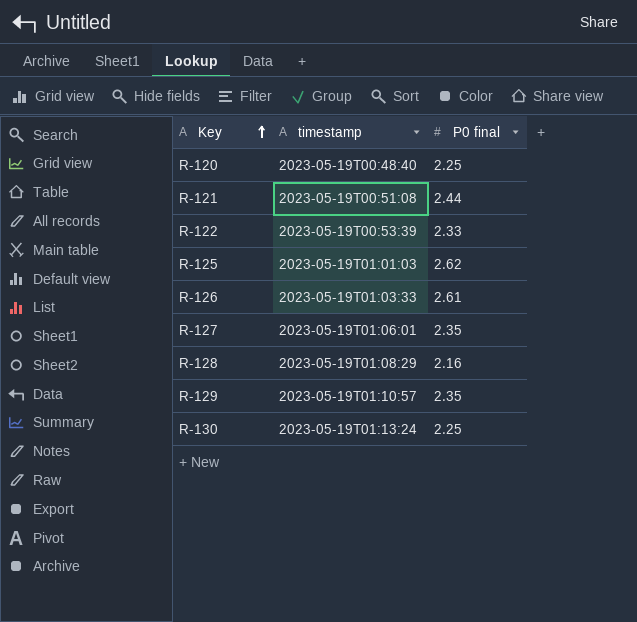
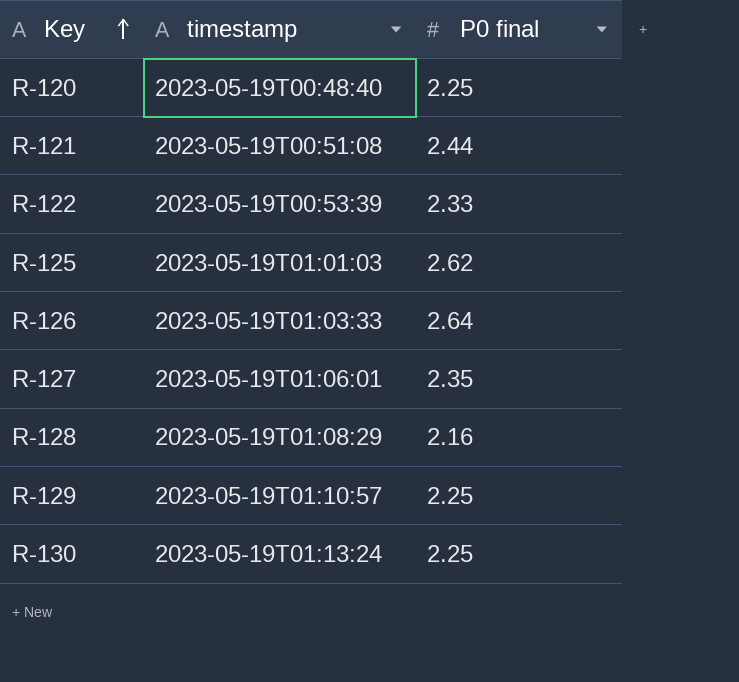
R-126 | P0 final: 2.61 -> 2.64
R-129 | P0 final: 2.35 -> 2.25

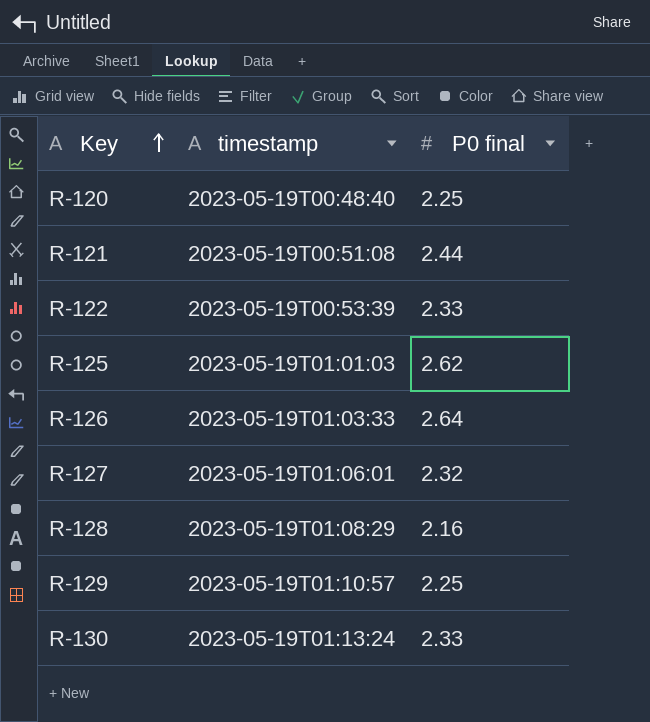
R-127 | P0 final: 2.35 -> 2.32
R-130 | P0 final: 2.25 -> 2.33

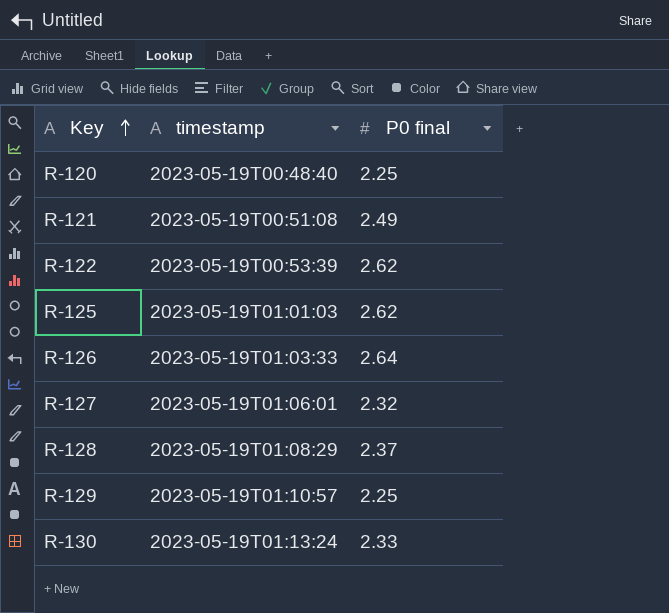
R-121 | P0 final: 2.44 -> 2.49
R-122 | P0 final: 2.33 -> 2.62
R-128 | P0 final: 2.16 -> 2.37

